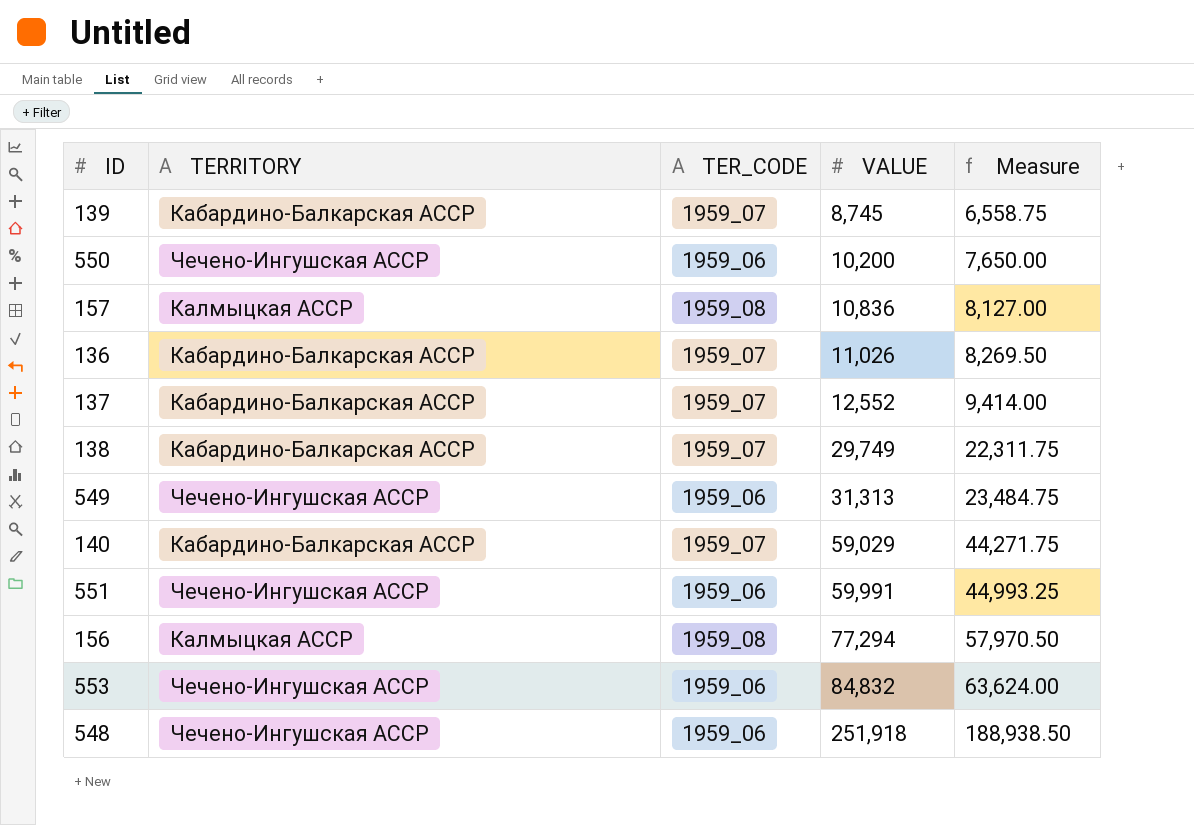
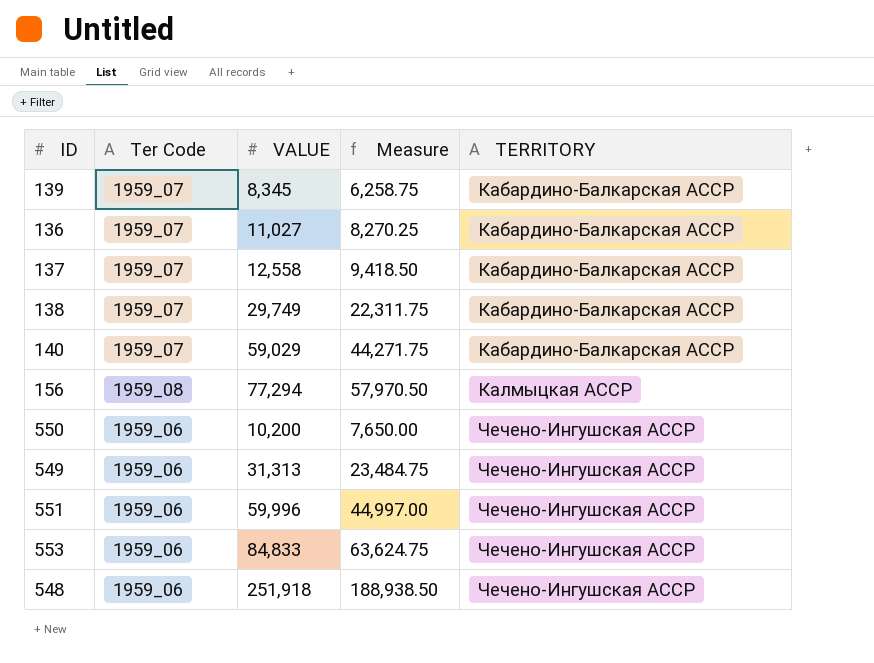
row order: VALUE ascending -> TERRITORY ascending
column name: TER_CODE -> Ter Code
column TERRITORY | position: 2 -> 5
row 157: Калмыцкая АССР | 1959_08 | 10,836 | 8,127.00 -> none
139 | VALUE: 8,745 -> 8,345
139 | Measure: 6,558.75 -> 6,258.75
136 | VALUE: 11,026 -> 11,027
136 | Measure: 8,269.50 -> 8,270.25
137 | VALUE: 12,552 -> 12,558
137 | Measure: 9,414.00 -> 9,418.50
551 | VALUE: 59,991 -> 59,996
551 | Measure: 44,993.25 -> 44,997.00
553 | VALUE: 84,832 -> 84,833
553 | Measure: 63,624.00 -> 63,624.75

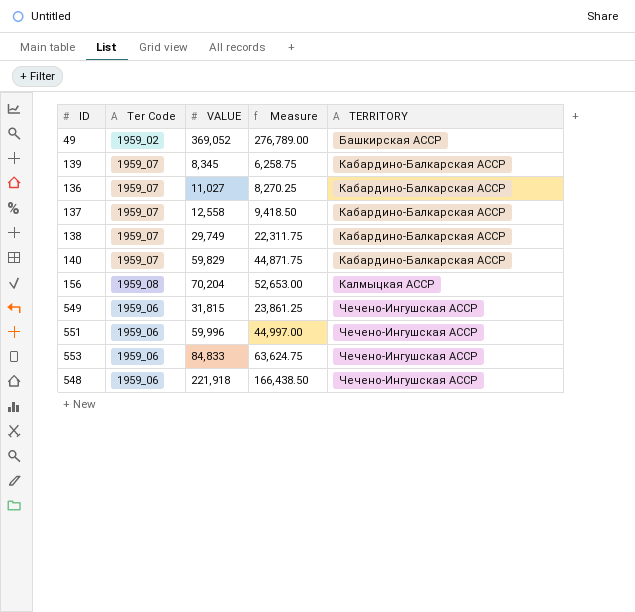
row 550: 1959_06 | 10,200 | 7,650.00 | Чечено-Ингушская АССР -> none
row 49: none -> 1959_02 | 369,052 | 276,789.00 | Башкирская АССР
140 | VALUE: 59,029 -> 59,829
140 | Measure: 44,271.75 -> 44,871.75
156 | VALUE: 77,294 -> 70,204
156 | Measure: 57,970.50 -> 52,653.00
549 | VALUE: 31,313 -> 31,815
549 | Measure: 23,484.75 -> 23,861.25
548 | VALUE: 251,918 -> 221,918
548 | Measure: 188,938.50 -> 166,438.50

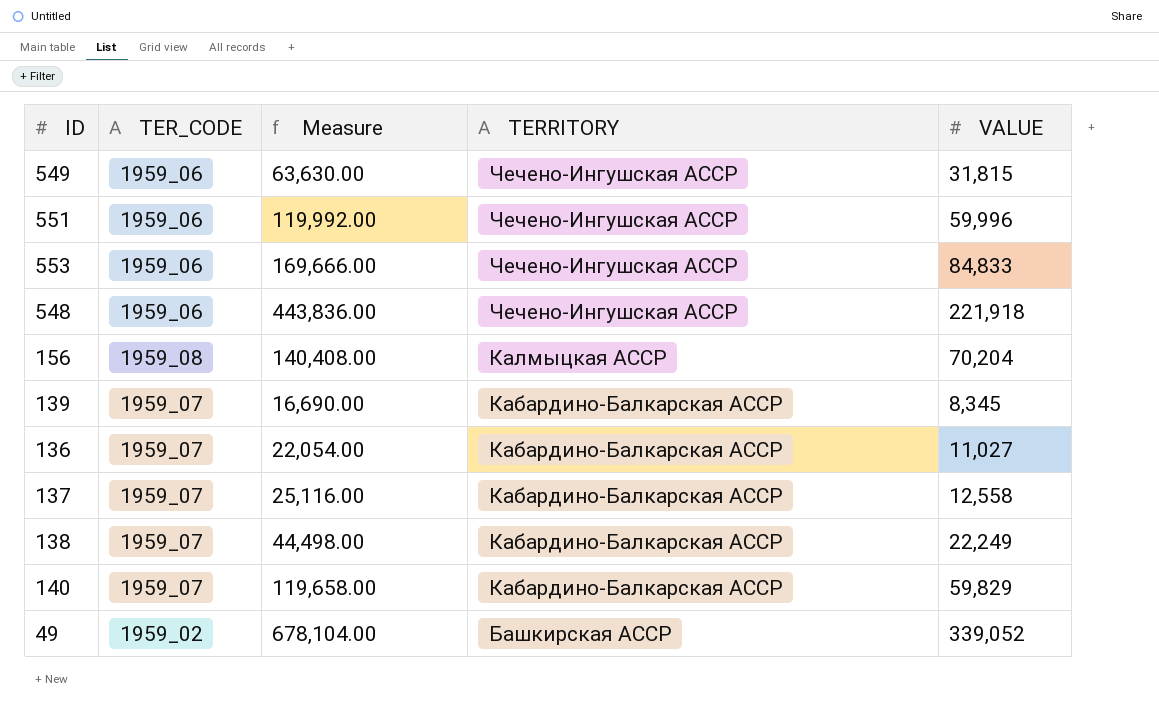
row order: TERRITORY ascending -> TERRITORY descending
column name: Ter Code -> TER_CODE
column Measure | formula: [VALUE] * 0.75 -> [VALUE] * 2
column VALUE | position: 3 -> 5
138 | VALUE: 29,749 -> 22,249
49 | VALUE: 369,052 -> 339,052

